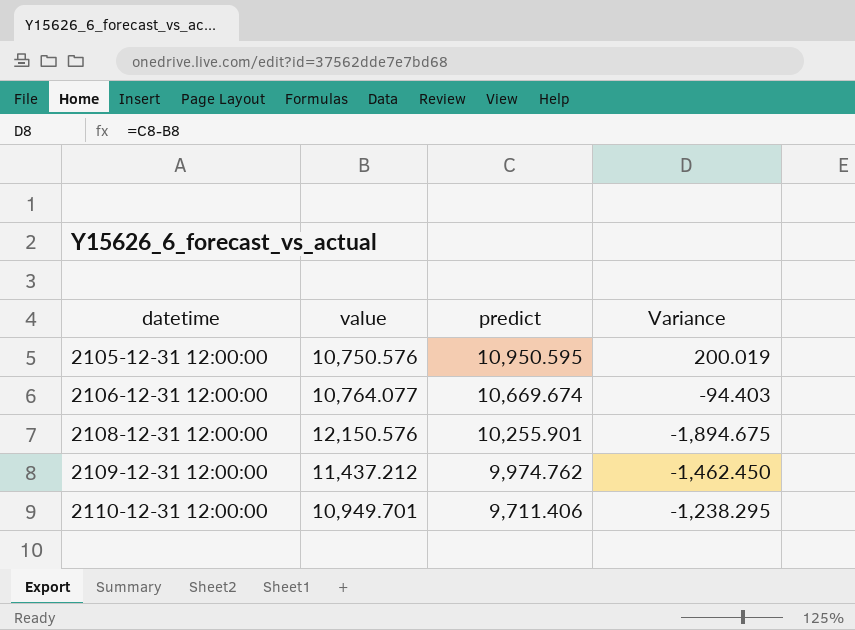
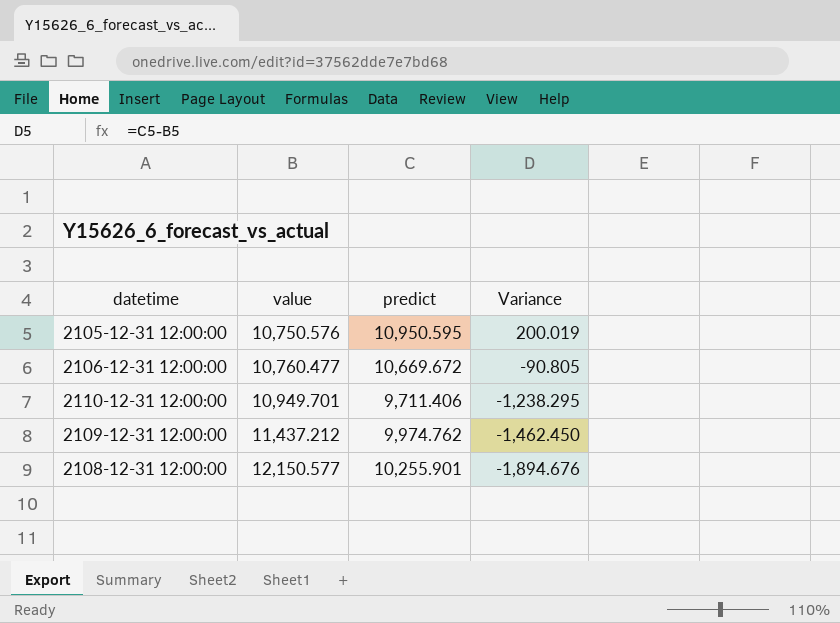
row order: datetime ascending -> value ascending
2106-12-31 12:00:00 | value: 10,764.077 -> 10,760.477
2106-12-31 12:00:00 | predict: 10,669.674 -> 10,669.672
2106-12-31 12:00:00 | Variance: -94.403 -> -90.805
2108-12-31 12:00:00 | value: 12,150.576 -> 12,150.577
2108-12-31 12:00:00 | Variance: -1,894.675 -> -1,894.676

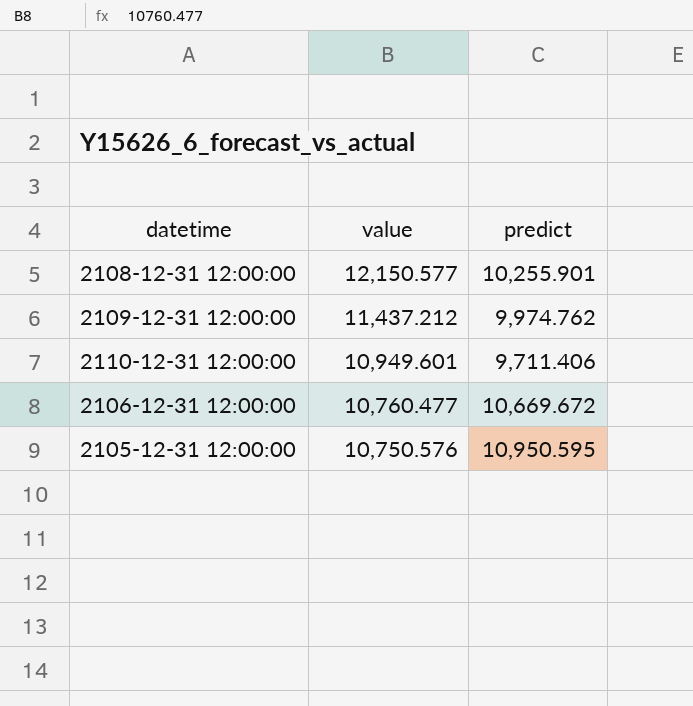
row order: value ascending -> value descending
column Variance | formula: [predict] - [value] -> none
2110-12-31 12:00:00 | value: 10,949.701 -> 10,949.601

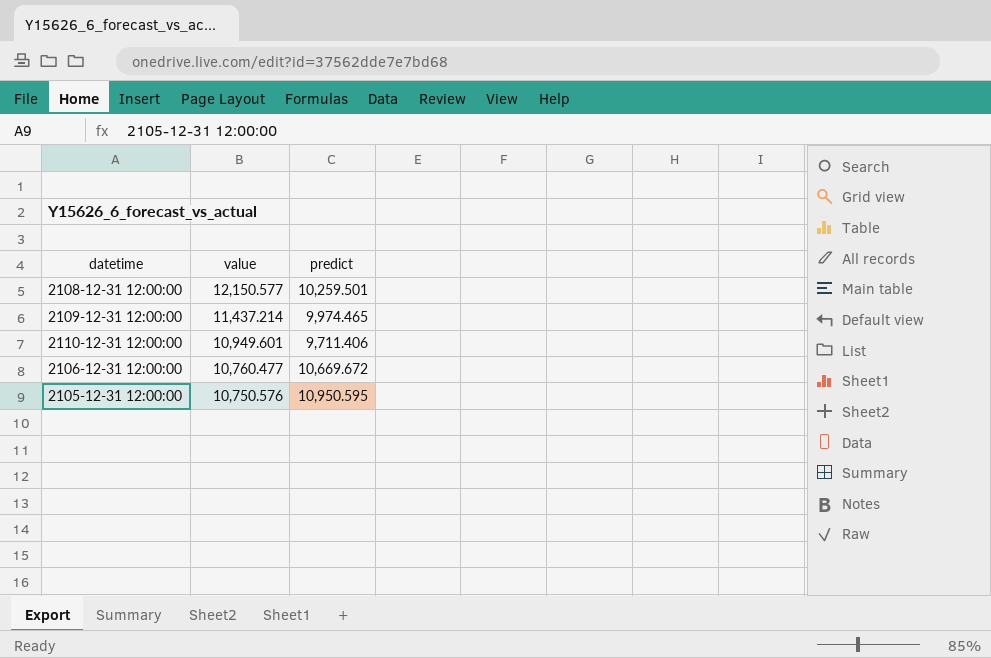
2108-12-31 12:00:00 | predict: 10,255.901 -> 10,259.501
2109-12-31 12:00:00 | value: 11,437.212 -> 11,437.214
2109-12-31 12:00:00 | predict: 9,974.762 -> 9,974.465

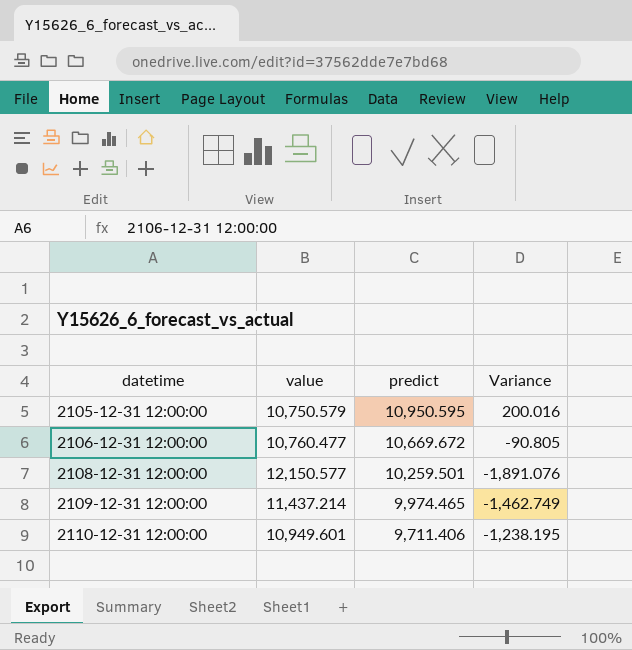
row order: value descending -> datetime ascending
column Variance | formula: none -> [predict] - [value]
2105-12-31 12:00:00 | value: 10,750.576 -> 10,750.579

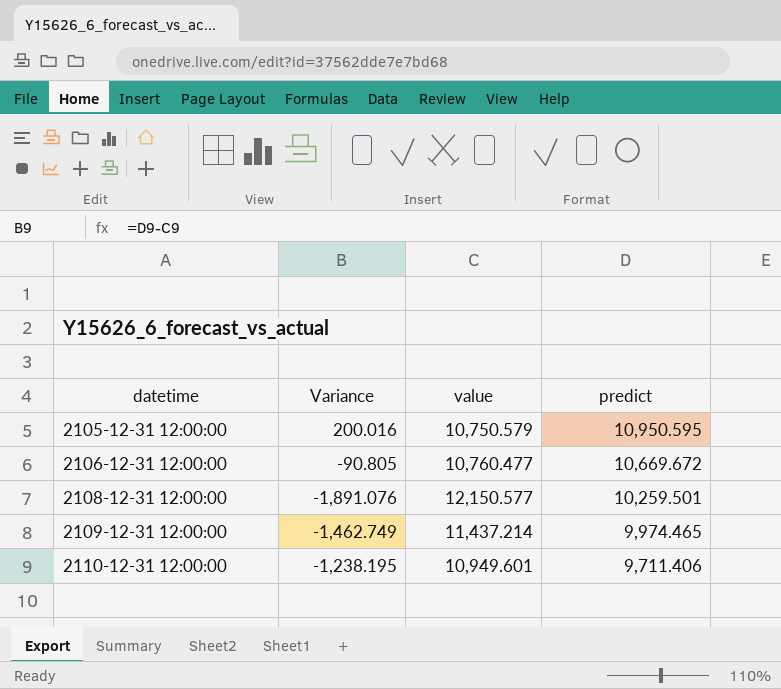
column Variance | position: 4 -> 2

